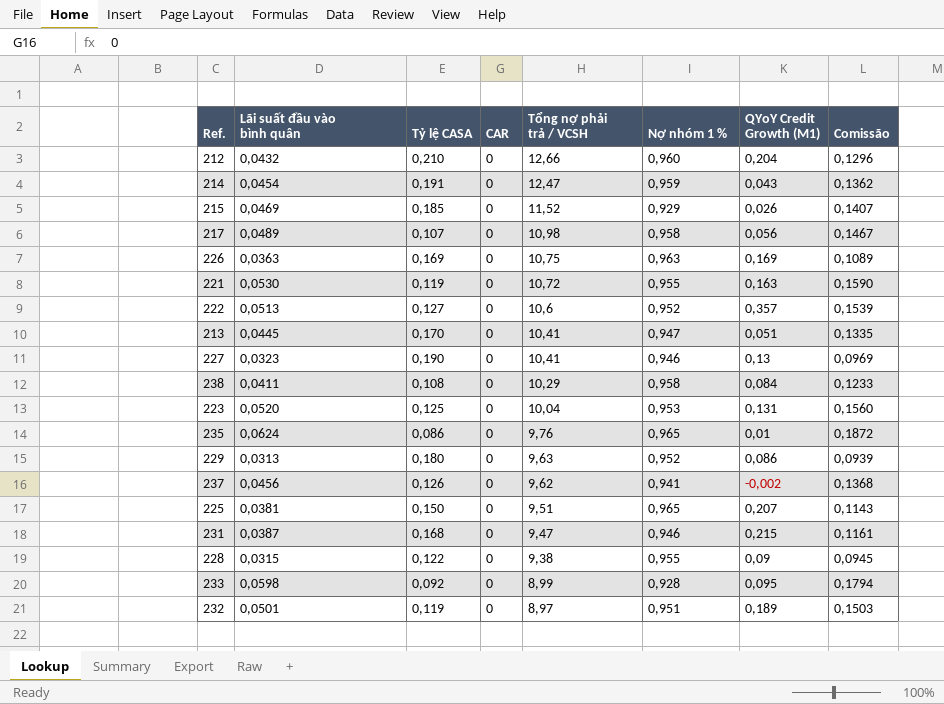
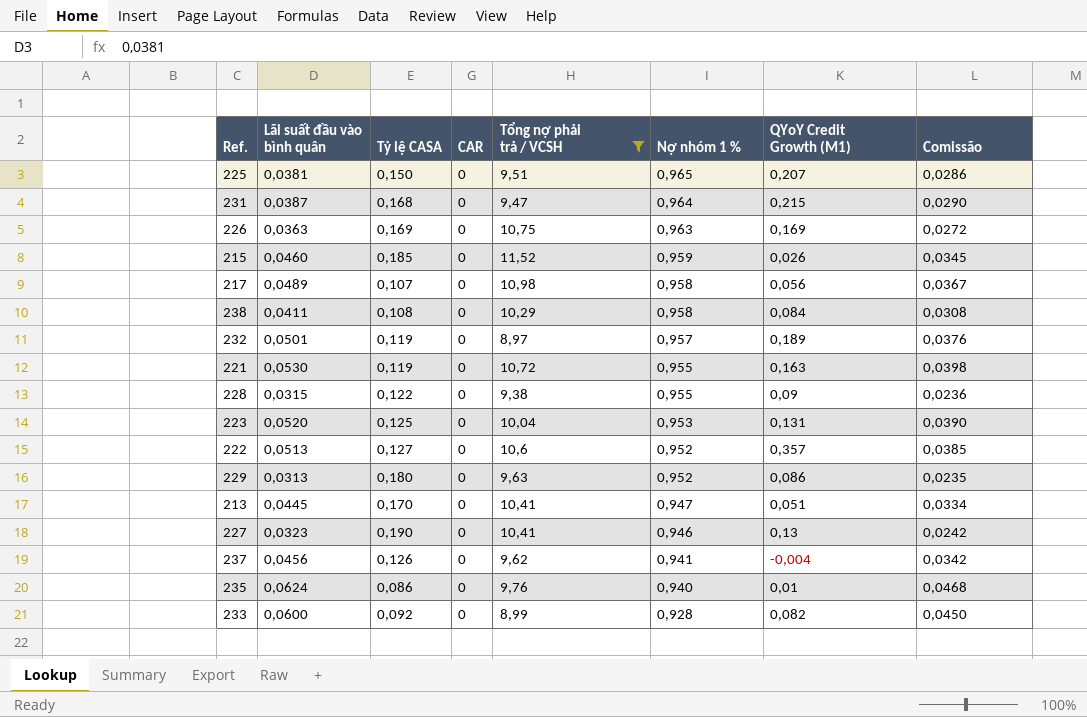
filter: none -> Tổng nợ phải trả / VCSH <= 11,52
row order: Tổng nợ phải trả / VCSH descending -> Nợ nhóm 1 % descending
column Comissão | formula: [Lãi suất đầu vào bình quân] * 3 -> [Lãi suất đầu vào bình quân] * 0,75
231 | Nợ nhóm 1 %: 0,946 -> 0,964
215 | Lãi suất đầu vào bình quân: 0,0469 -> 0,0460
215 | Nợ nhóm 1 %: 0,929 -> 0,959
232 | Nợ nhóm 1 %: 0,951 -> 0,957
237 | QYoY Credit Growth (M1): -0,002 -> -0,004
235 | Nợ nhóm 1 %: 0,965 -> 0,940
233 | Lãi suất đầu vào bình quân: 0,0598 -> 0,0600
233 | QYoY Credit Growth (M1): 0,095 -> 0,082

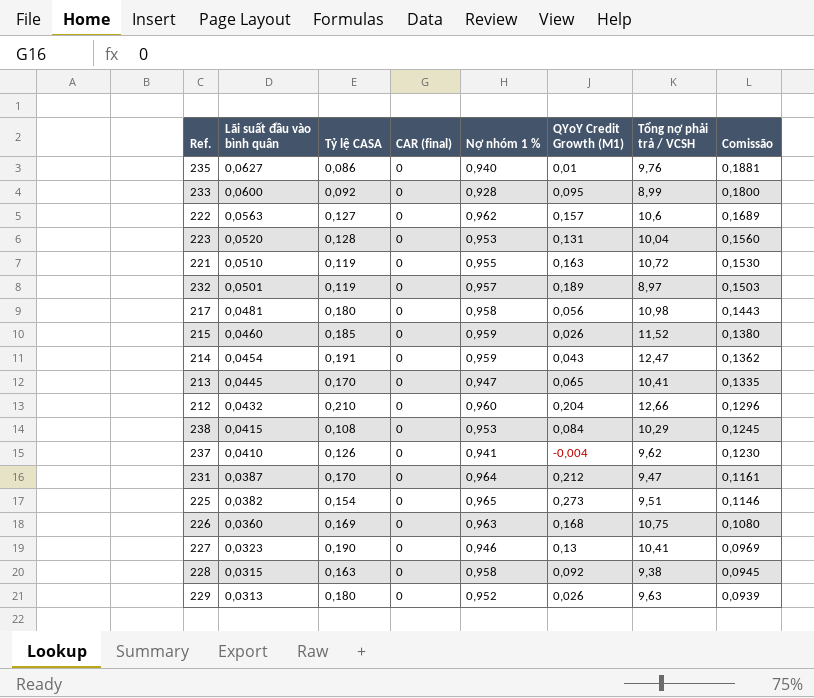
filter: Tổng nợ phải trả / VCSH <= 11,52 -> none
row order: Nợ nhóm 1 % descending -> Lãi suất đầu vào bình quân descending
column name: CAR -> CAR (final)
column Tổng nợ phải trả / VCSH | position: 5 -> 7
column Comissão | formula: [Lãi suất đầu vào bình quân] * 0,75 -> [Lãi suất đầu vào bình quân] * 3
235 | Lãi suất đầu vào bình quân: 0,0624 -> 0,0627
233 | QYoY Credit Growth (M1): 0,082 -> 0,095
222 | Lãi suất đầu vào bình quân: 0,0513 -> 0,0563
222 | Nợ nhóm 1 %: 0,952 -> 0,962
222 | QYoY Credit Growth (M1): 0,357 -> 0,157
223 | Tỷ lệ CASA: 0,125 -> 0,128
221 | Lãi suất đầu vào bình quân: 0,0530 -> 0,0510
217 | Lãi suất đầu vào bình quân: 0,0489 -> 0,0481
217 | Tỷ lệ CASA: 0,107 -> 0,180
213 | QYoY Credit Growth (M1): 0,051 -> 0,065
238 | Lãi suất đầu vào bình quân: 0,0411 -> 0,0415
238 | Nợ nhóm 1 %: 0,958 -> 0,953
237 | Lãi suất đầu vào bình quân: 0,0456 -> 0,0410
231 | Tỷ lệ CASA: 0,168 -> 0,170
231 | QYoY Credit Growth (M1): 0,215 -> 0,212
225 | Lãi suất đầu vào bình quân: 0,0381 -> 0,0382
225 | Tỷ lệ CASA: 0,150 -> 0,154
225 | QYoY Credit Growth (M1): 0,207 -> 0,273
226 | Lãi suất đầu vào bình quân: 0,0363 -> 0,0360
226 | QYoY Credit Growth (M1): 0,169 -> 0,168
228 | Tỷ lệ CASA: 0,122 -> 0,163
228 | Nợ nhóm 1 %: 0,955 -> 0,958
228 | QYoY Credit Growth (M1): 0,09 -> 0,092
229 | QYoY Credit Growth (M1): 0,086 -> 0,026

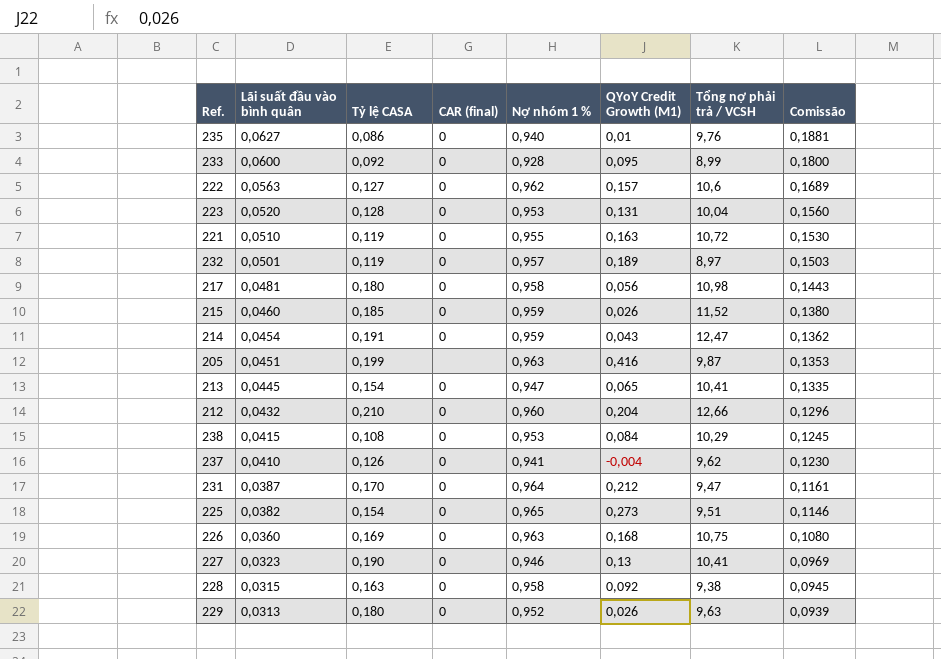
row 205: none -> 0,0451 | 0,199 | none | 0,963 | 0,416 | 9,87 | 0,1353
213 | Tỷ lệ CASA: 0,170 -> 0,154

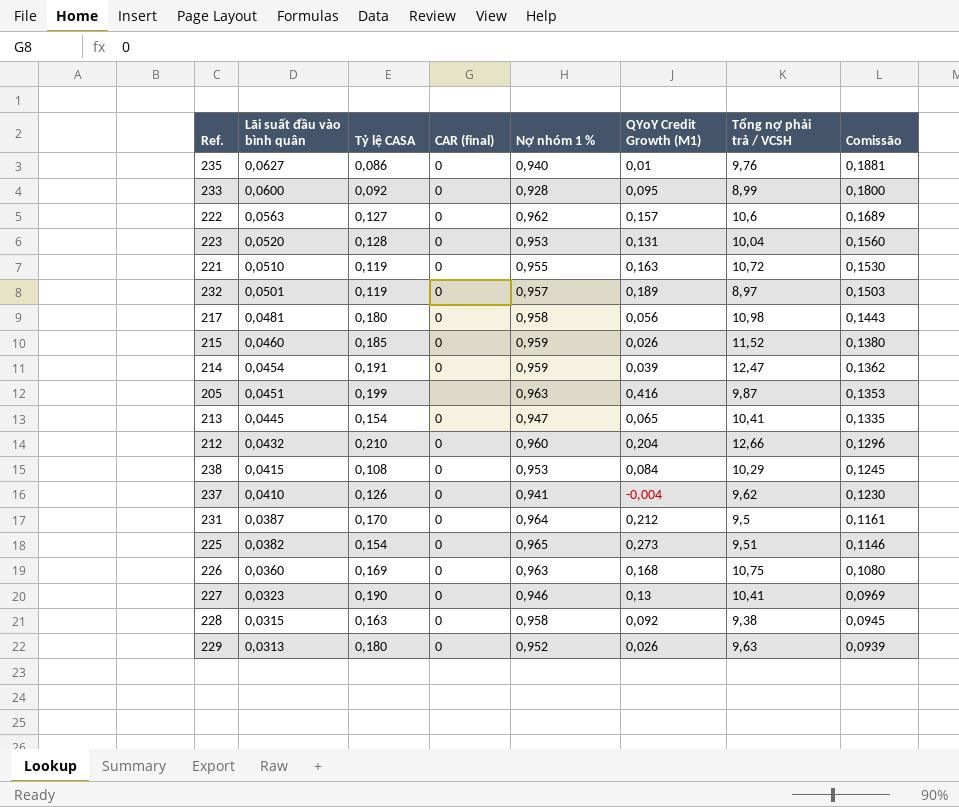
214 | QYoY Credit Growth (M1): 0,043 -> 0,039
231 | Tổng nợ phải trả / VCSH: 9,47 -> 9,5

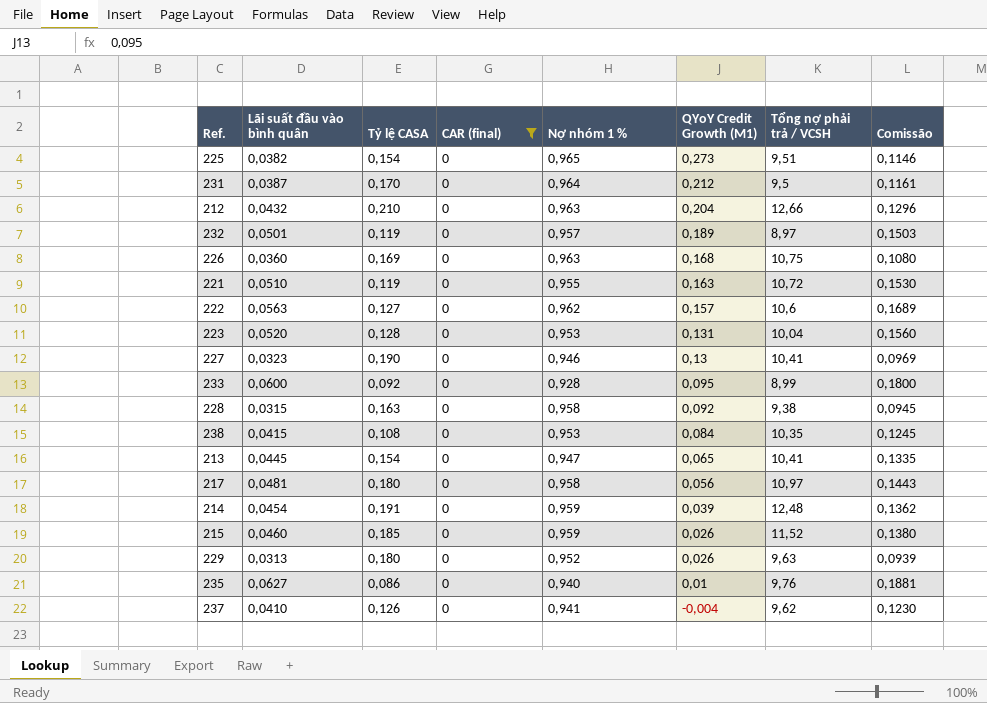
filter: none -> CAR (final) = 0
row order: Lãi suất đầu vào bình quân descending -> QYoY Credit Growth (M1) descending
212 | Nợ nhóm 1 %: 0,960 -> 0,963
238 | Tổng nợ phải trả / VCSH: 10,29 -> 10,35
217 | Tổng nợ phải trả / VCSH: 10,98 -> 10,97
214 | Tổng nợ phải trả / VCSH: 12,47 -> 12,48

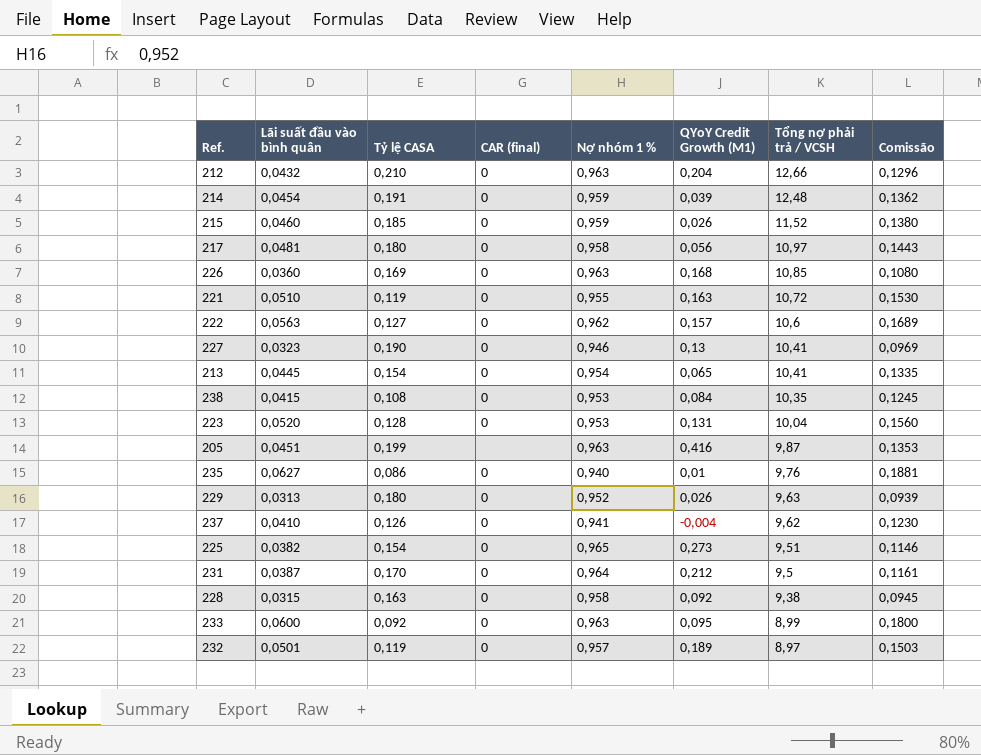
filter: CAR (final) = 0 -> none
row order: QYoY Credit Growth (M1) descending -> Tổng nợ phải trả / VCSH descending
226 | Tổng nợ phải trả / VCSH: 10,75 -> 10,85
213 | Nợ nhóm 1 %: 0,947 -> 0,954
233 | Nợ nhóm 1 %: 0,928 -> 0,963

